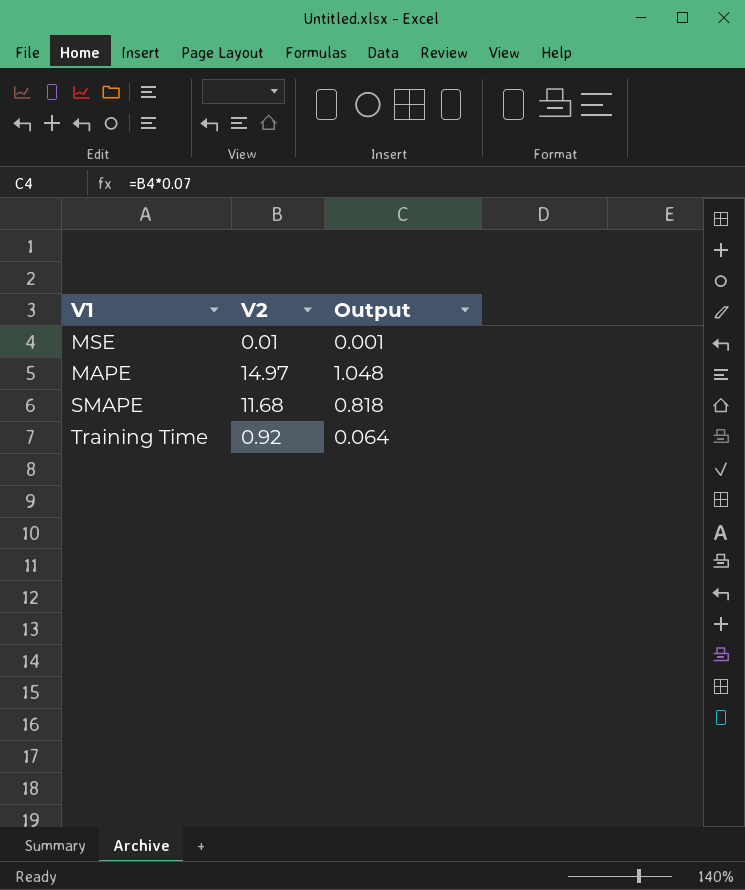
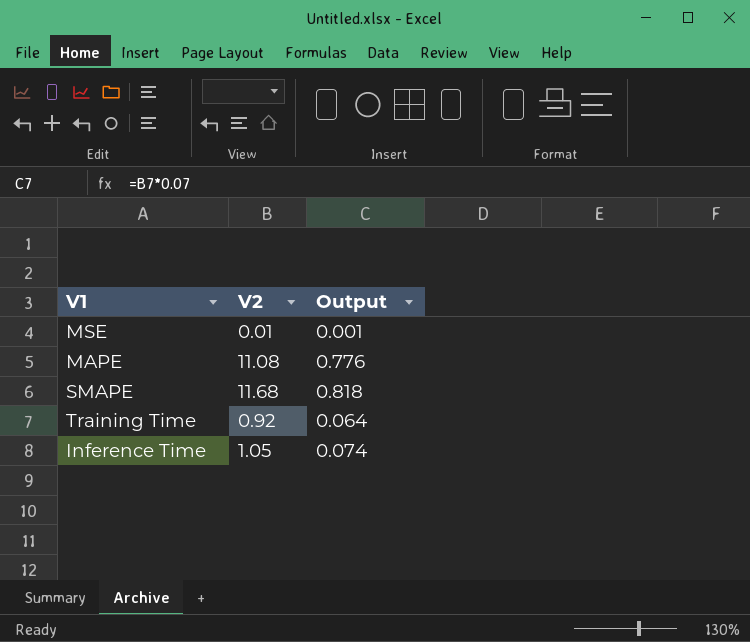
MAPE | V2: 14.97 -> 11.08
MAPE | Output: 1.048 -> 0.776
row Inference Time: none -> 1.05 | 0.074

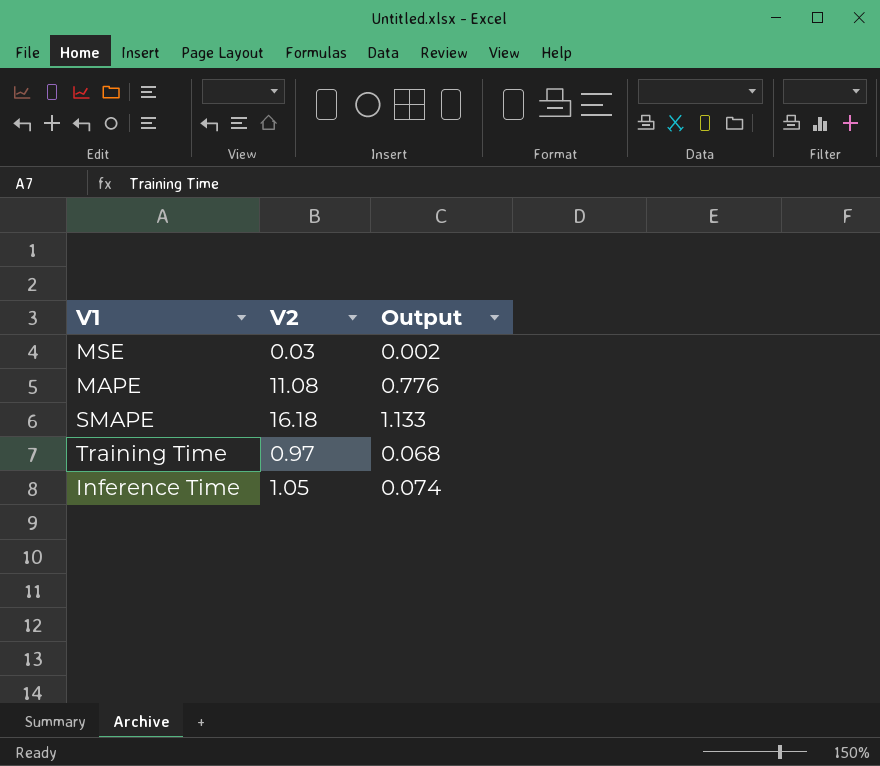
MSE | V2: 0.01 -> 0.03
MSE | Output: 0.001 -> 0.002
SMAPE | V2: 11.68 -> 16.18
SMAPE | Output: 0.818 -> 1.133
Training Time | V2: 0.92 -> 0.97
Training Time | Output: 0.064 -> 0.068

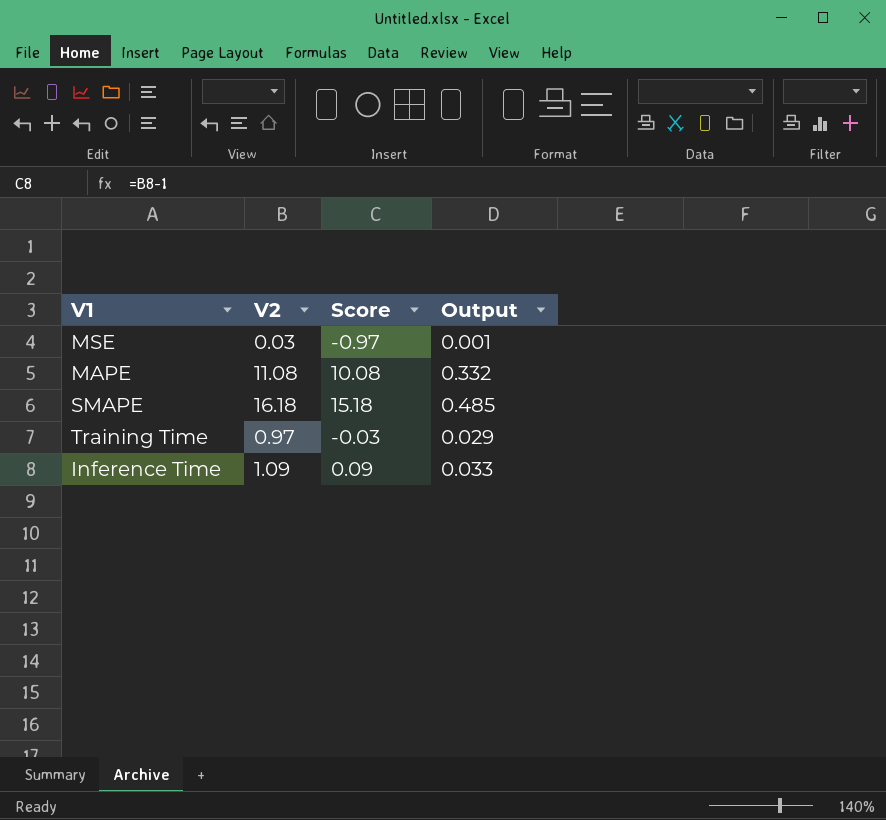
column Score | formula: none -> [V2] - 1
column Output | formula: [V2] * 0.07 -> [V2] * 0.03
Inference Time | V2: 1.05 -> 1.09

